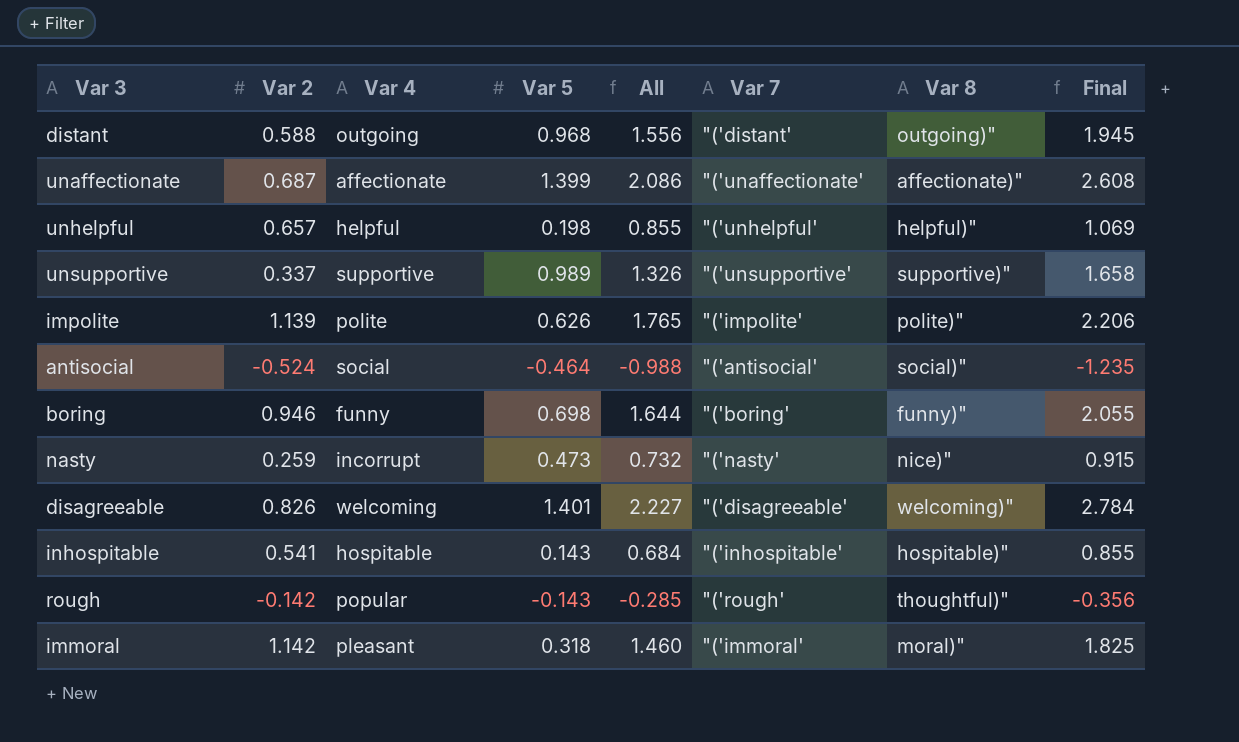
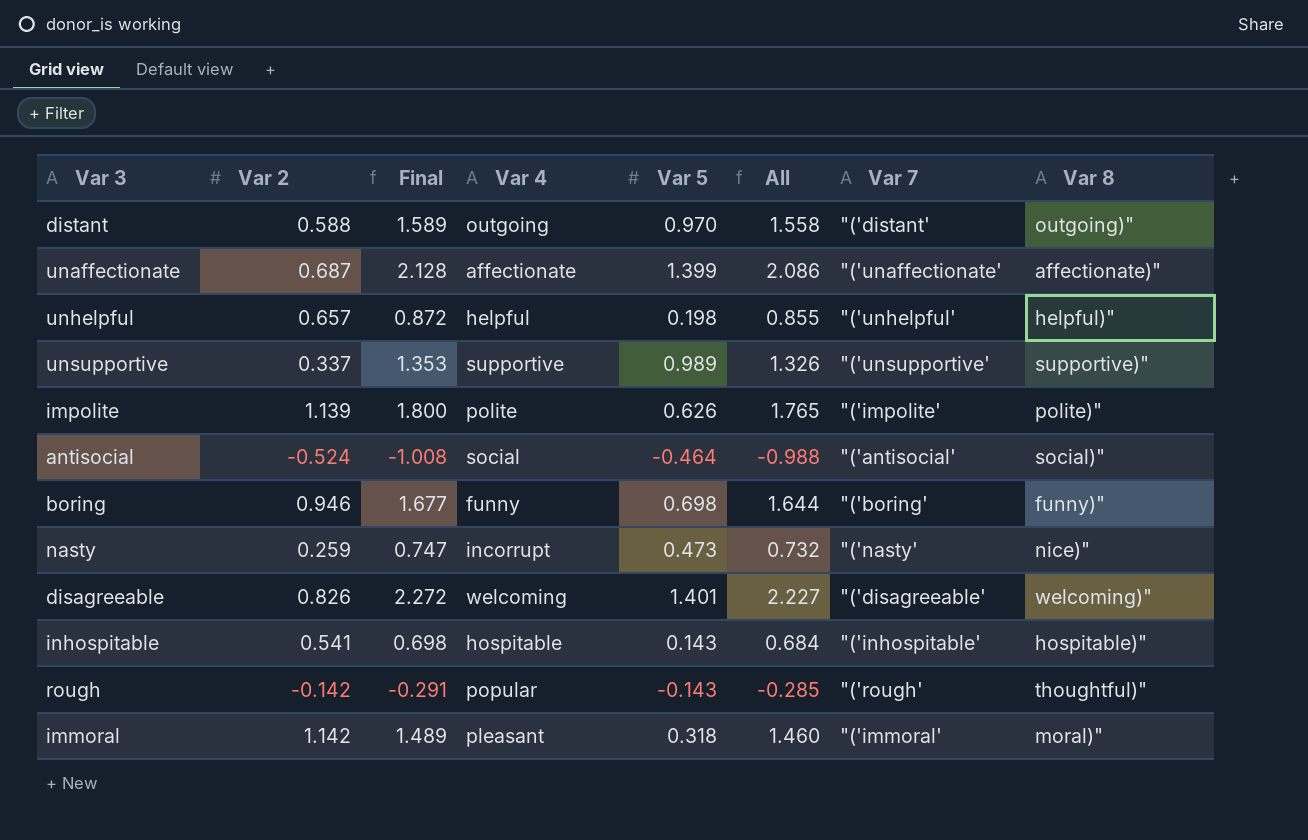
column Final | formula: [All] * 1.25 -> [All] * 1.02
column Final | position: 8 -> 3
distant | Var 5: 0.968 -> 0.970
distant | All: 1.556 -> 1.558

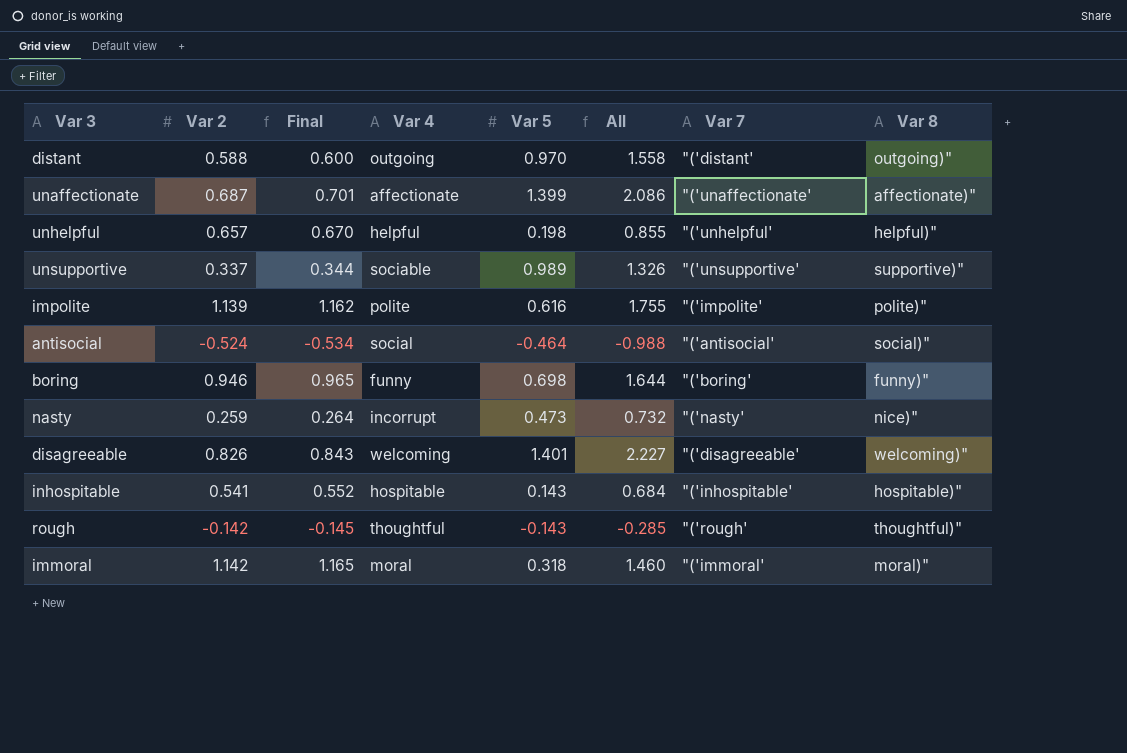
column Final | formula: [All] * 1.02 -> [Var 2] * 1.02
unsupportive | Var 4: supportive -> sociable
impolite | Var 5: 0.626 -> 0.616
impolite | All: 1.765 -> 1.755
rough | Var 4: popular -> thoughtful
immoral | Var 4: pleasant -> moral

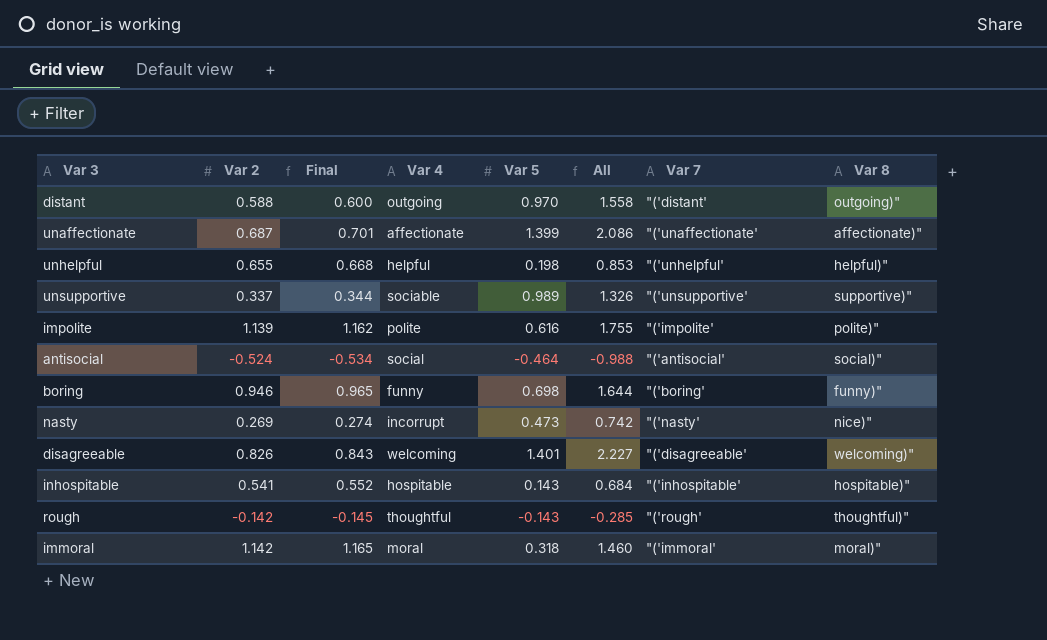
unhelpful | Var 2: 0.657 -> 0.655
unhelpful | Final: 0.670 -> 0.668
unhelpful | All: 0.855 -> 0.853
nasty | Var 2: 0.259 -> 0.269
nasty | Final: 0.264 -> 0.274
nasty | All: 0.732 -> 0.742

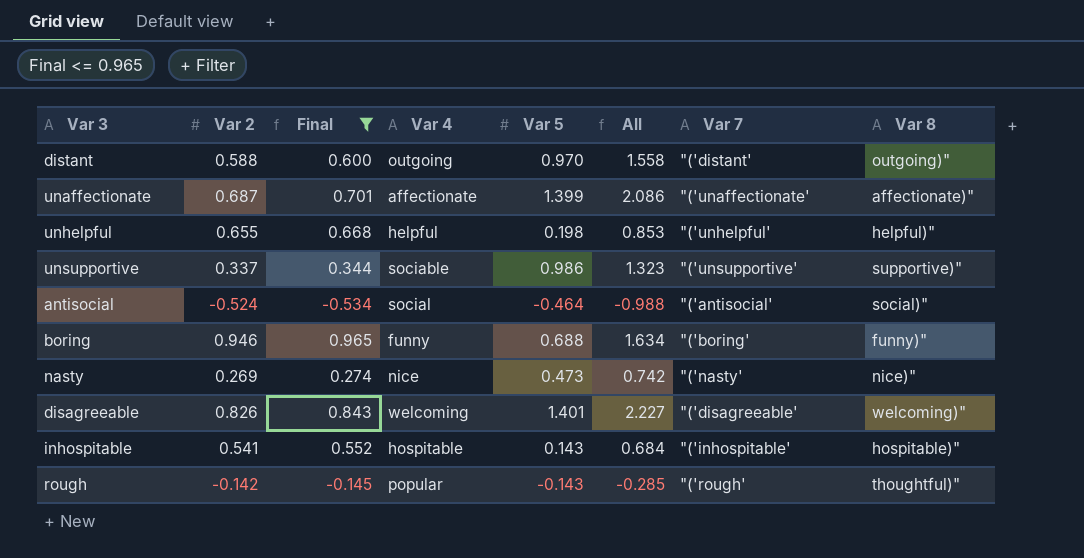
filter: none -> Final <= 0.965
unsupportive | Var 5: 0.989 -> 0.986
unsupportive | All: 1.326 -> 1.323
boring | Var 5: 0.698 -> 0.688
boring | All: 1.644 -> 1.634
nasty | Var 4: incorrupt -> nice
rough | Var 4: thoughtful -> popular

